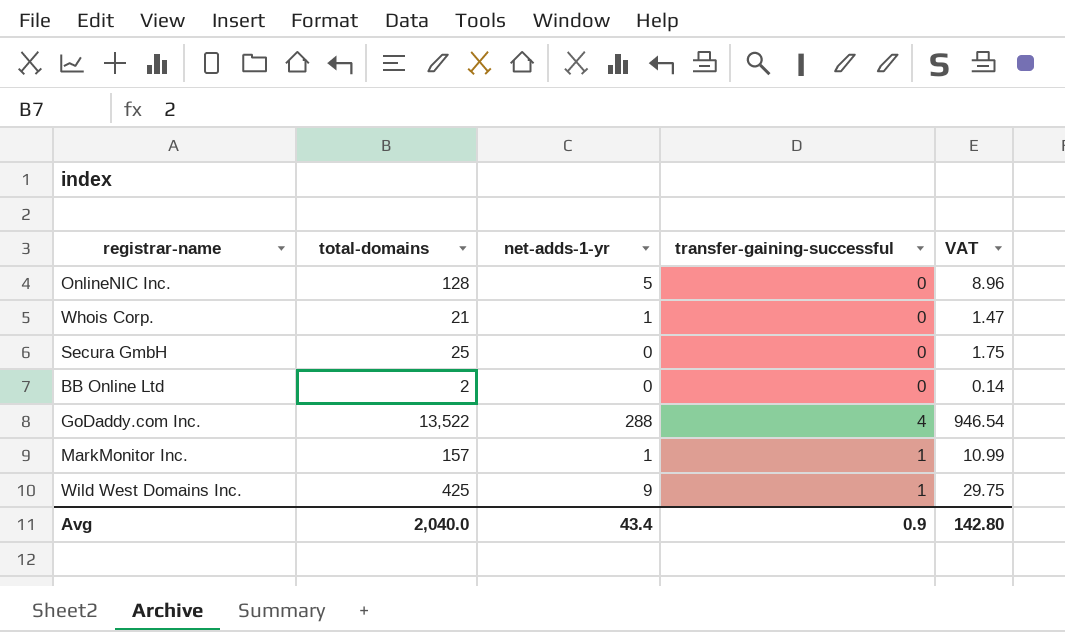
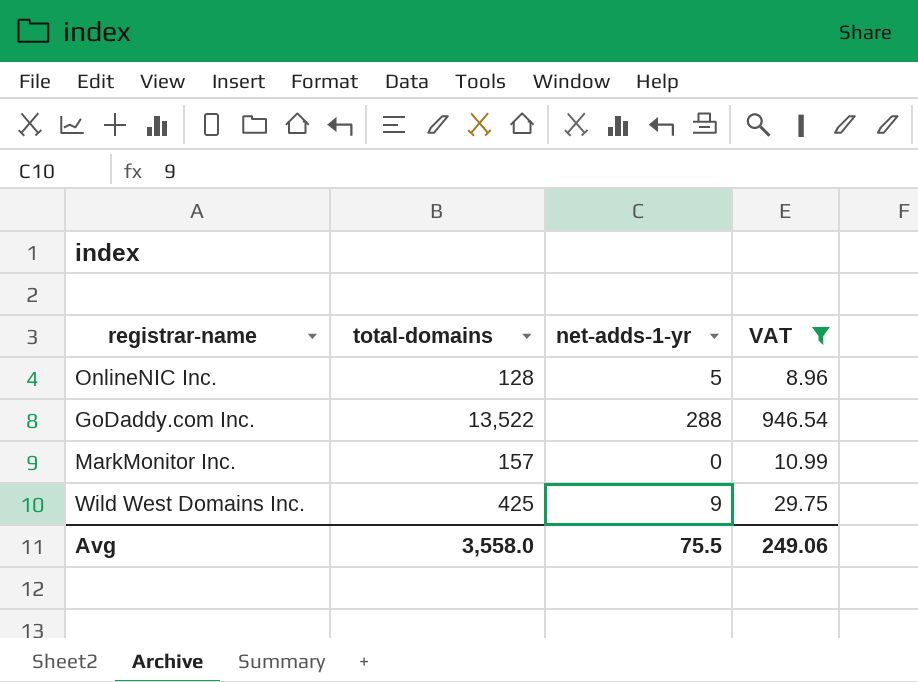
filter: none -> VAT >= 8.96
column transfer-gaining-successful | position: 4 -> none
MarkMonitor Inc. | net-adds-1-yr: 1 -> 0
Avg | total-domains: 2,040.0 -> 3,558.0
Avg | net-adds-1-yr: 43.4 -> 75.5
Avg | VAT: 142.80 -> 249.06

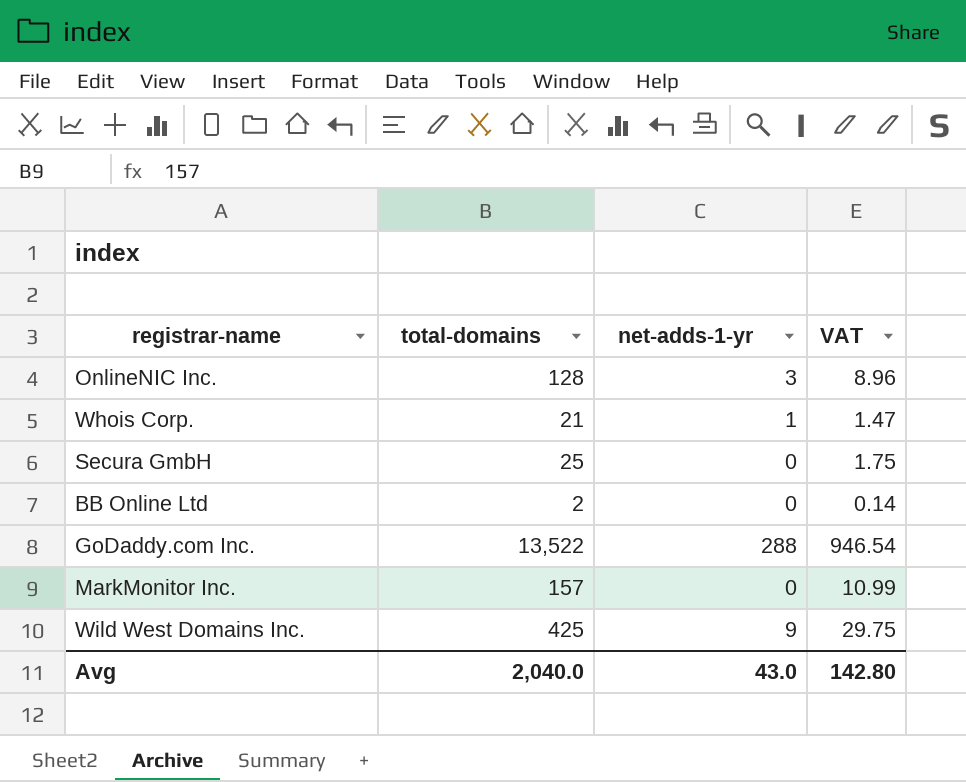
filter: VAT >= 8.96 -> none
OnlineNIC Inc. | net-adds-1-yr: 5 -> 3
Avg | total-domains: 3,558.0 -> 2,040.0
Avg | net-adds-1-yr: 75.5 -> 43.0
Avg | VAT: 249.06 -> 142.80

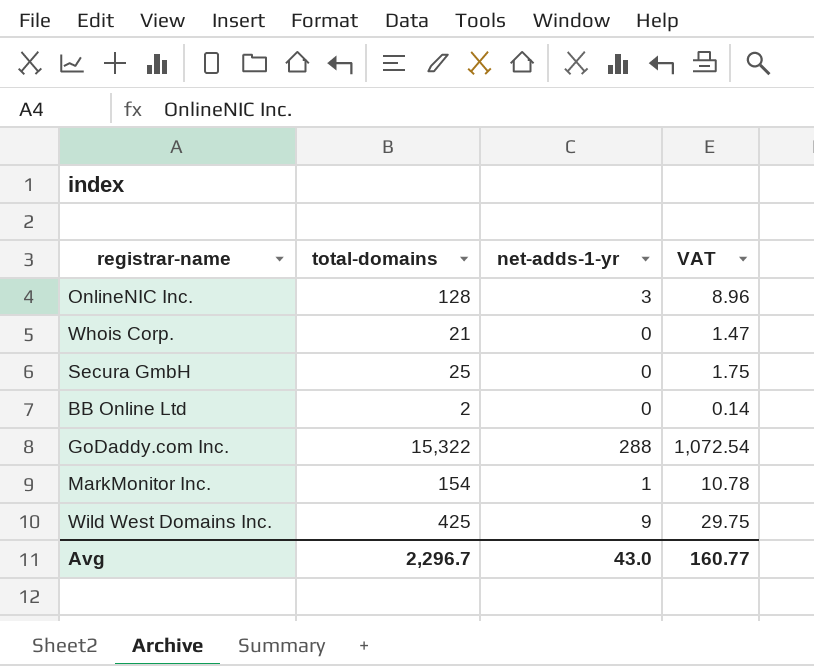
Whois Corp. | net-adds-1-yr: 1 -> 0
GoDaddy.com Inc. | total-domains: 13,522 -> 15,322
GoDaddy.com Inc. | VAT: 946.54 -> 1,072.54
MarkMonitor Inc. | total-domains: 157 -> 154
MarkMonitor Inc. | net-adds-1-yr: 0 -> 1
MarkMonitor Inc. | VAT: 10.99 -> 10.78
Avg | total-domains: 2,040.0 -> 2,296.7
Avg | VAT: 142.80 -> 160.77

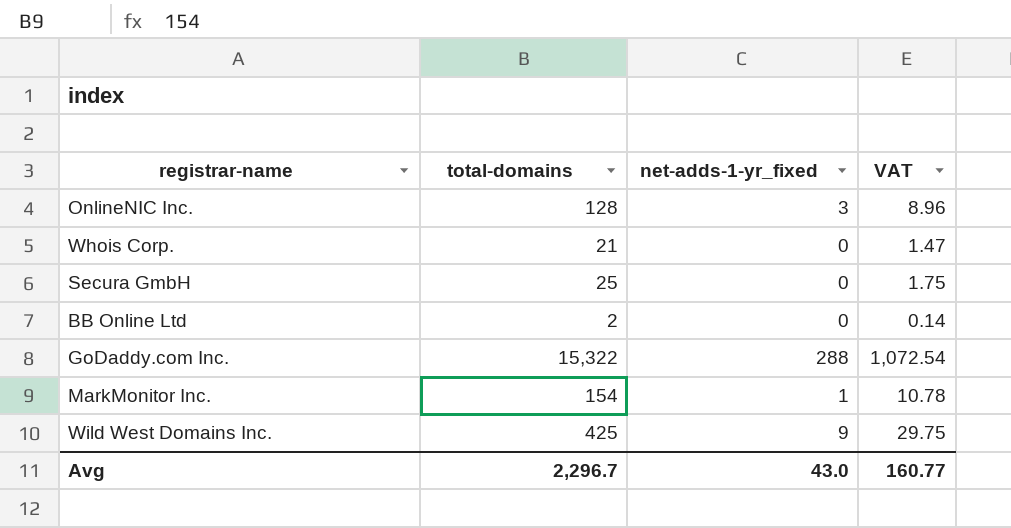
column name: net-adds-1-yr -> net-adds-1-yr_fixed

